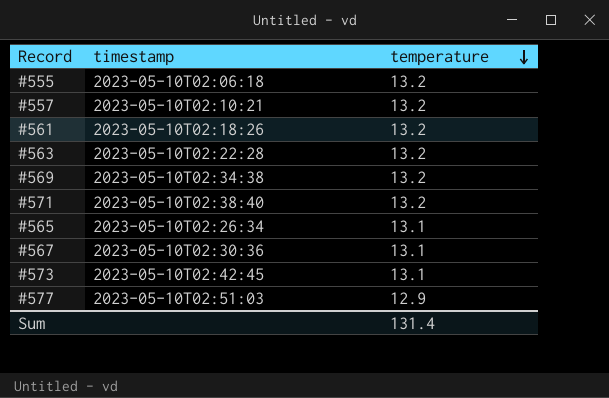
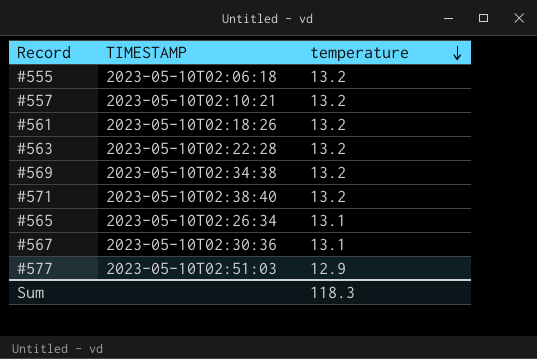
column name: timestamp -> TIMESTAMP
row #573: 2023-05-10T02:42:45 | 13.1 -> none
Sum | temperature: 131.4 -> 118.3

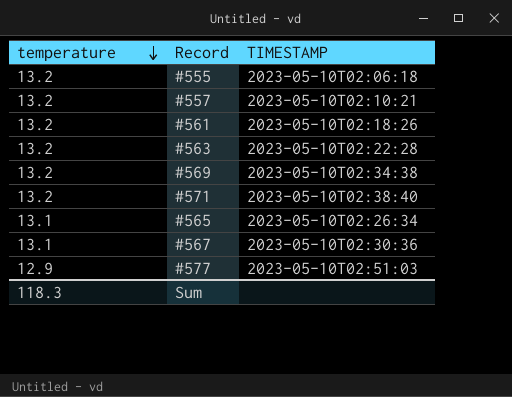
column temperature | position: 3 -> 1

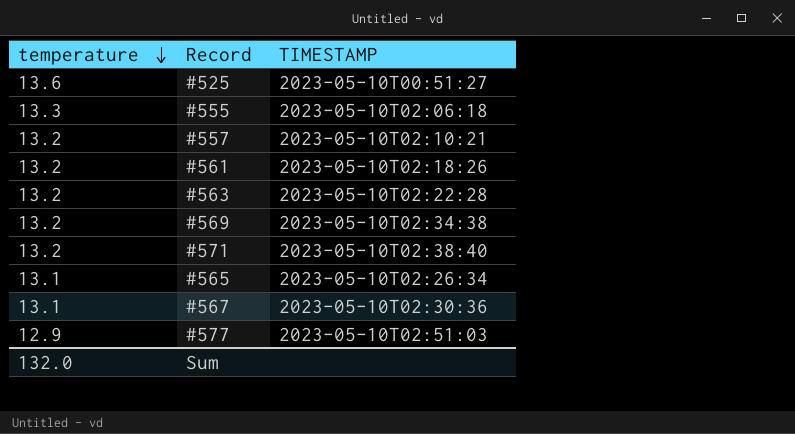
row #525: none -> 13.6 | 2023-05-10T00:51:27
#555 | temperature: 13.2 -> 13.3
Sum | temperature: 118.3 -> 132.0

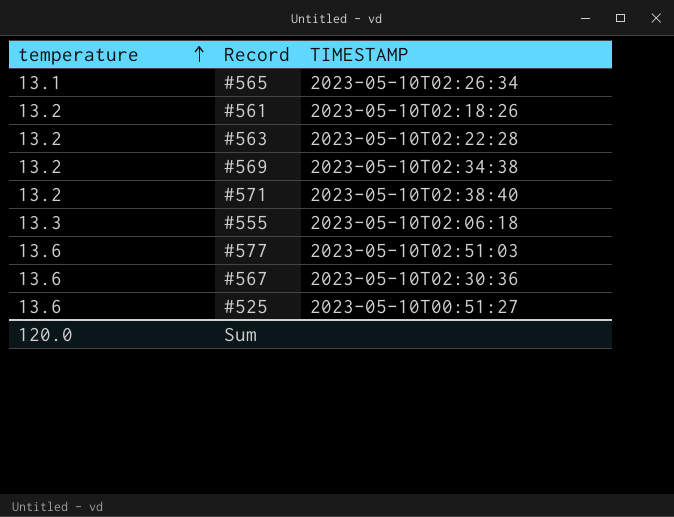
row order: temperature descending -> temperature ascending
row #557: 13.2 | 2023-05-10T02:10:21 -> none
#577 | temperature: 12.9 -> 13.6
#567 | temperature: 13.1 -> 13.6
Sum | temperature: 132.0 -> 120.0

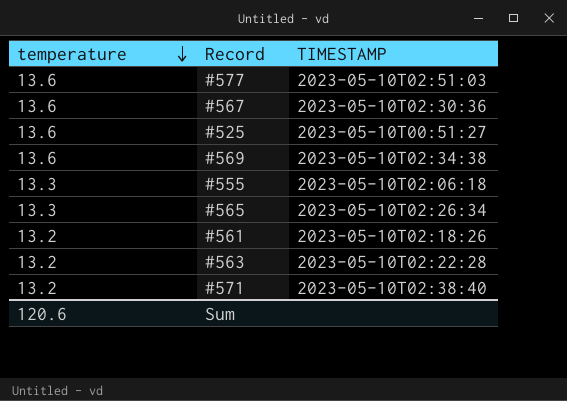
row order: temperature ascending -> temperature descending
#569 | temperature: 13.2 -> 13.6
#565 | temperature: 13.1 -> 13.3
Sum | temperature: 120.0 -> 120.6

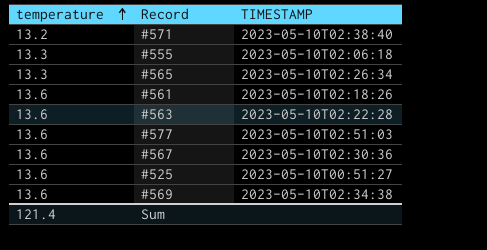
row order: temperature descending -> temperature ascending
#561 | temperature: 13.2 -> 13.6
#563 | temperature: 13.2 -> 13.6
Sum | temperature: 120.6 -> 121.4

